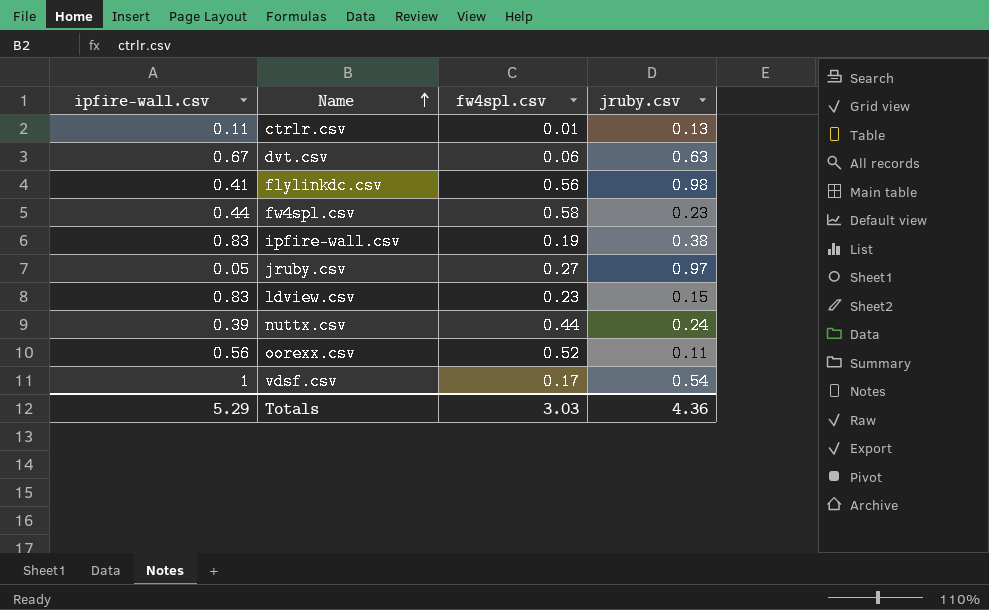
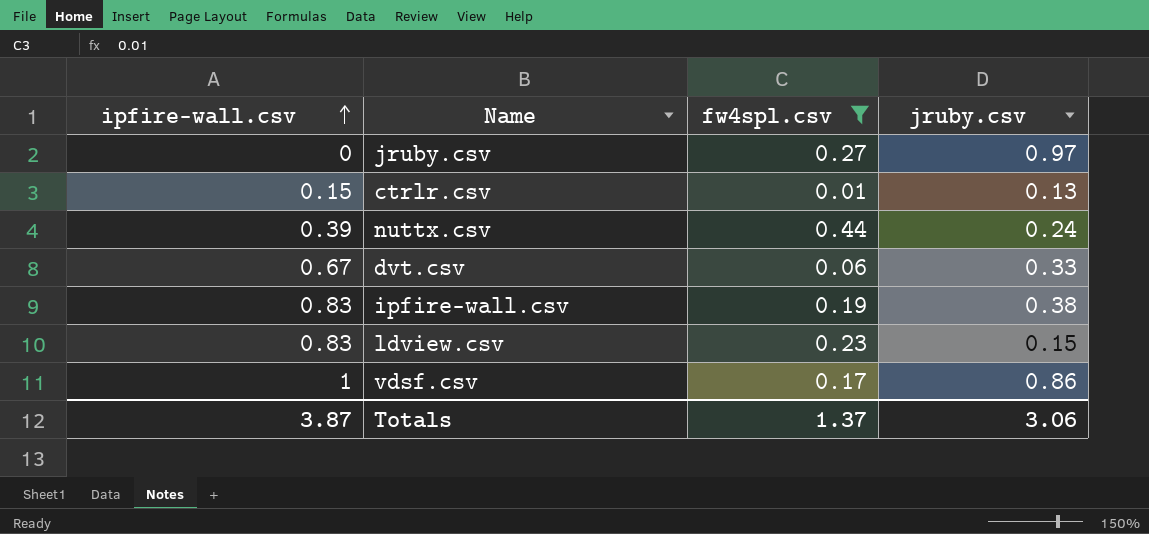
filter: none -> fw4spl.csv <= 0.44
row order: Name ascending -> ipfire-wall.csv ascending
jruby.csv | ipfire-wall.csv: 0.05 -> 0
ctrlr.csv | ipfire-wall.csv: 0.11 -> 0.15
dvt.csv | jruby.csv: 0.63 -> 0.33
vdsf.csv | jruby.csv: 0.54 -> 0.86
Totals | ipfire-wall.csv: 5.29 -> 3.87
Totals | fw4spl.csv: 3.03 -> 1.37
Totals | jruby.csv: 4.36 -> 3.06

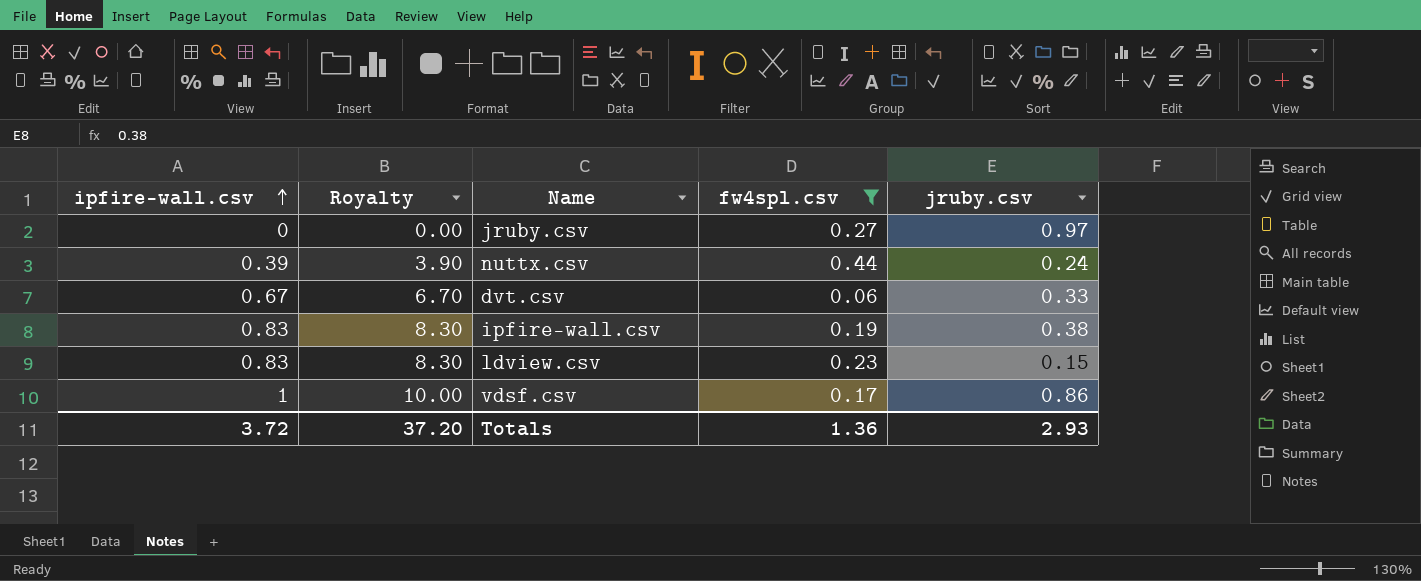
column Royalty | formula: none -> [ipfire-wall.csv] * 10
row ctrlr.csv: 0.15 | 0.01 | 0.13 -> none
Totals | ipfire-wall.csv: 3.87 -> 3.72
Totals | fw4spl.csv: 1.37 -> 1.36
Totals | jruby.csv: 3.06 -> 2.93

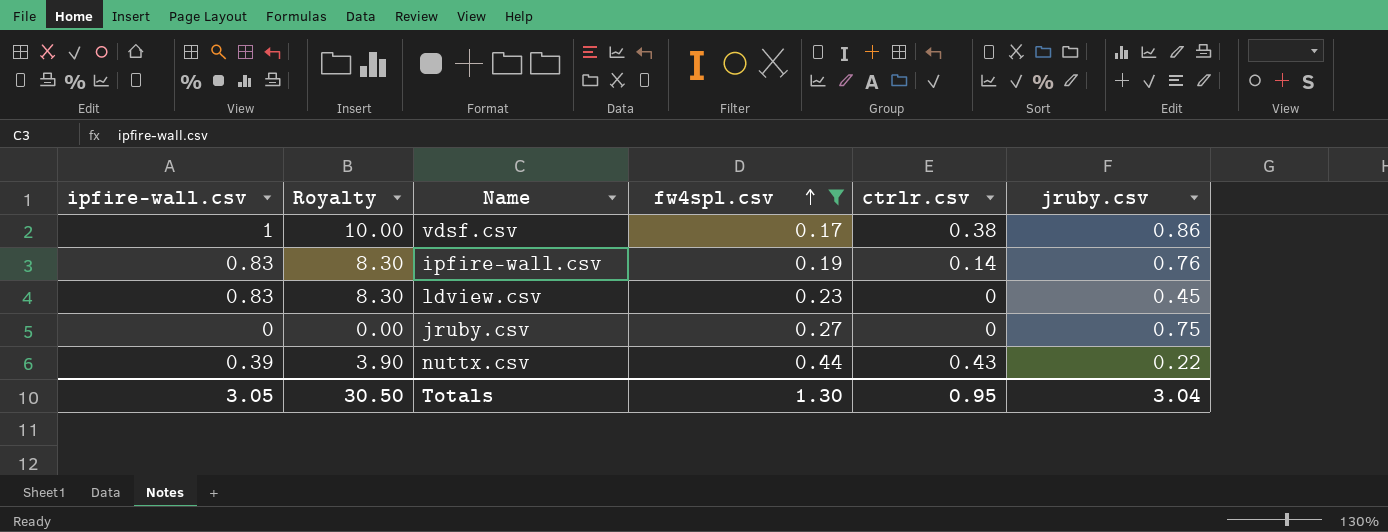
row order: ipfire-wall.csv ascending -> fw4spl.csv ascending
column ctrlr.csv | position: none -> 5
row dvt.csv: 0.67 | 6.70 | 0.06 | 0.33 -> none
ipfire-wall.csv | jruby.csv: 0.38 -> 0.76
ldview.csv | jruby.csv: 0.15 -> 0.45
jruby.csv | jruby.csv: 0.97 -> 0.75
nuttx.csv | jruby.csv: 0.24 -> 0.22
Totals | ipfire-wall.csv: 3.72 -> 3.05
Totals | Royalty: 37.20 -> 30.50
Totals | fw4spl.csv: 1.36 -> 1.30
Totals | jruby.csv: 2.93 -> 3.04

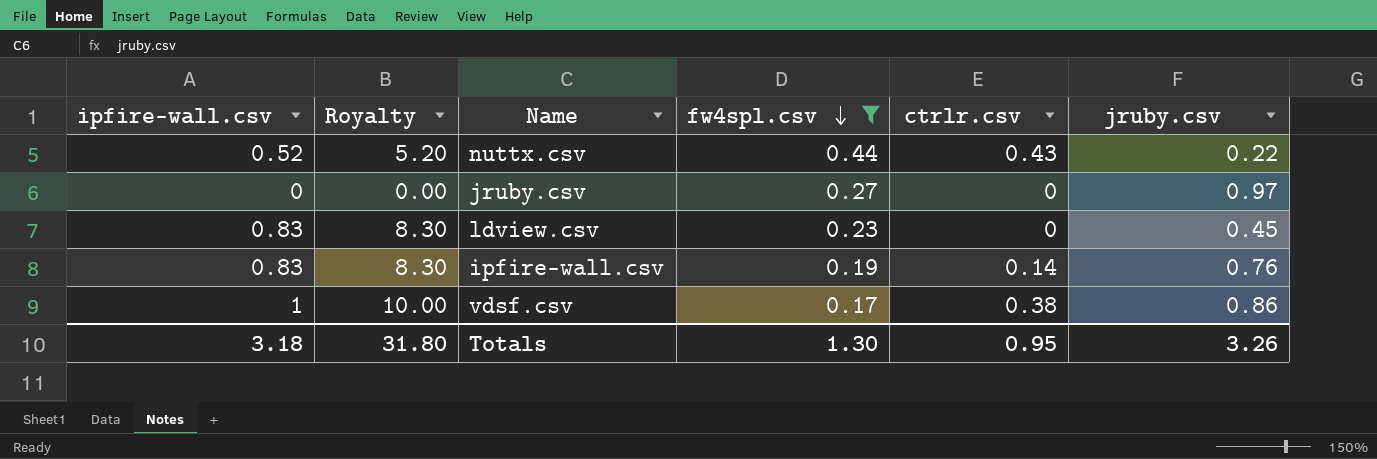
row order: fw4spl.csv ascending -> fw4spl.csv descending
nuttx.csv | ipfire-wall.csv: 0.39 -> 0.52
nuttx.csv | Royalty: 3.90 -> 5.20
jruby.csv | jruby.csv: 0.75 -> 0.97
Totals | ipfire-wall.csv: 3.05 -> 3.18
Totals | Royalty: 30.50 -> 31.80
Totals | jruby.csv: 3.04 -> 3.26

